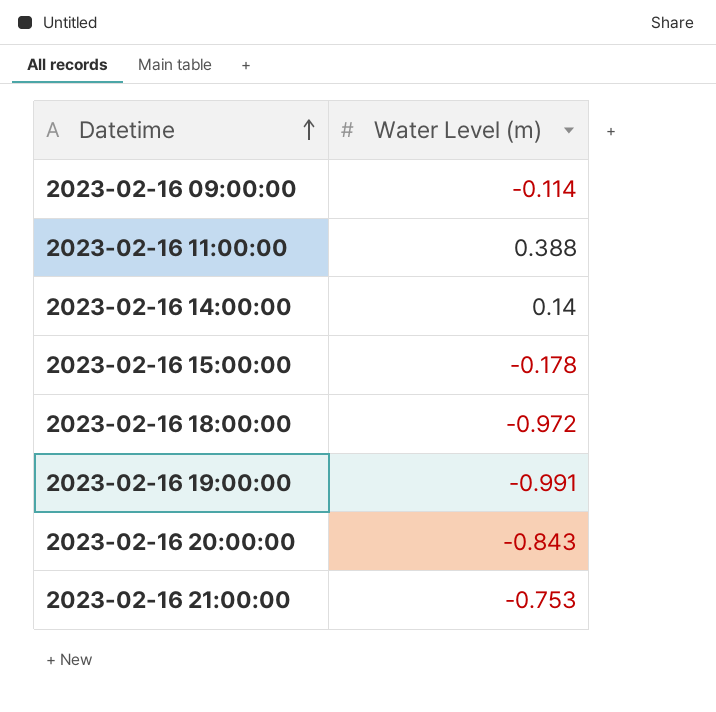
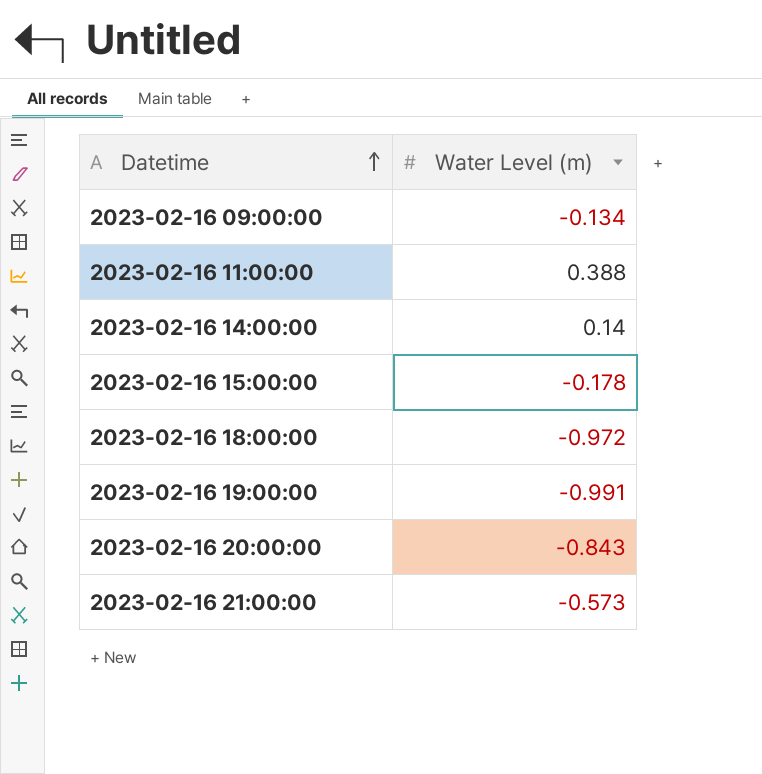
2023-02-16 09:00:00 | Water Level (m): -0.114 -> -0.134
2023-02-16 21:00:00 | Water Level (m): -0.753 -> -0.573

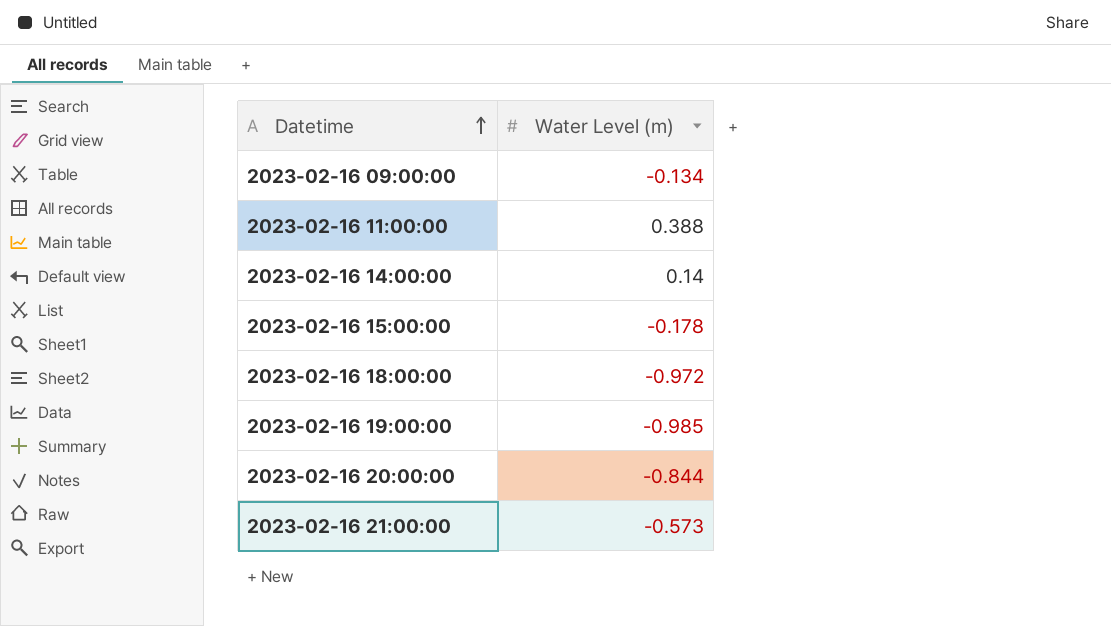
2023-02-16 19:00:00 | Water Level (m): -0.991 -> -0.985
2023-02-16 20:00:00 | Water Level (m): -0.843 -> -0.844

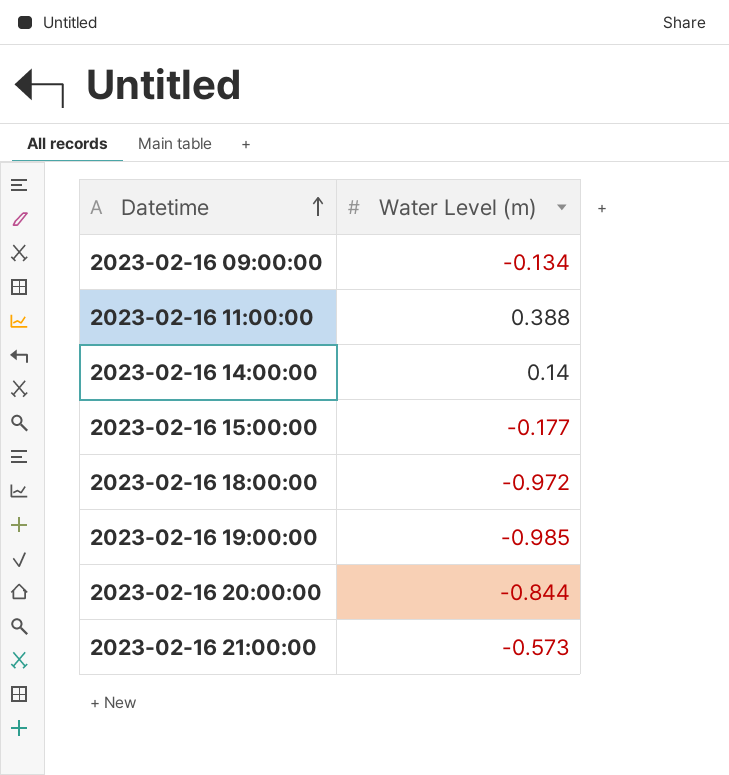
2023-02-16 15:00:00 | Water Level (m): -0.178 -> -0.177

